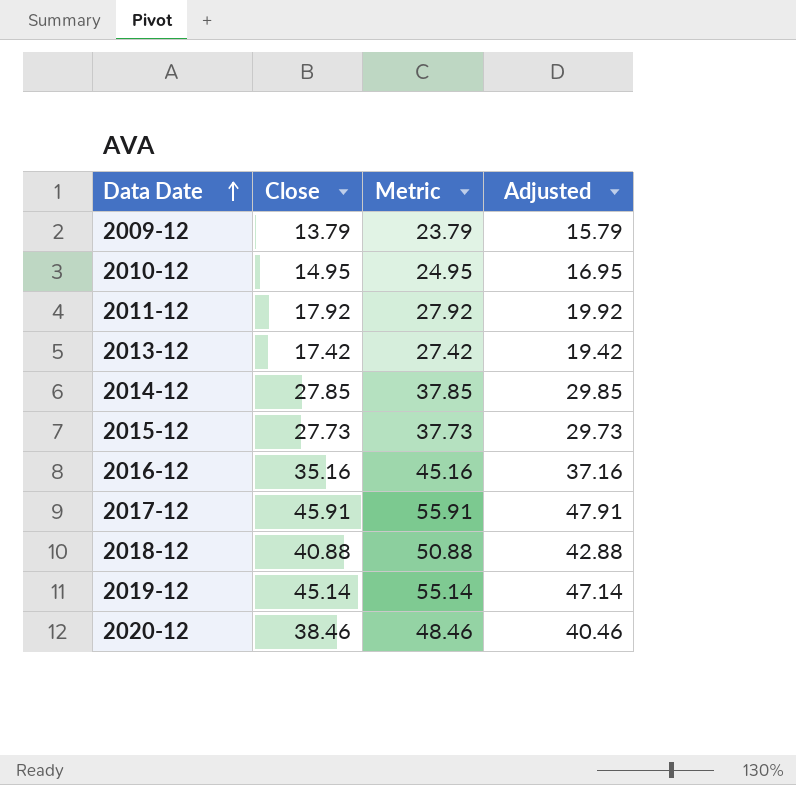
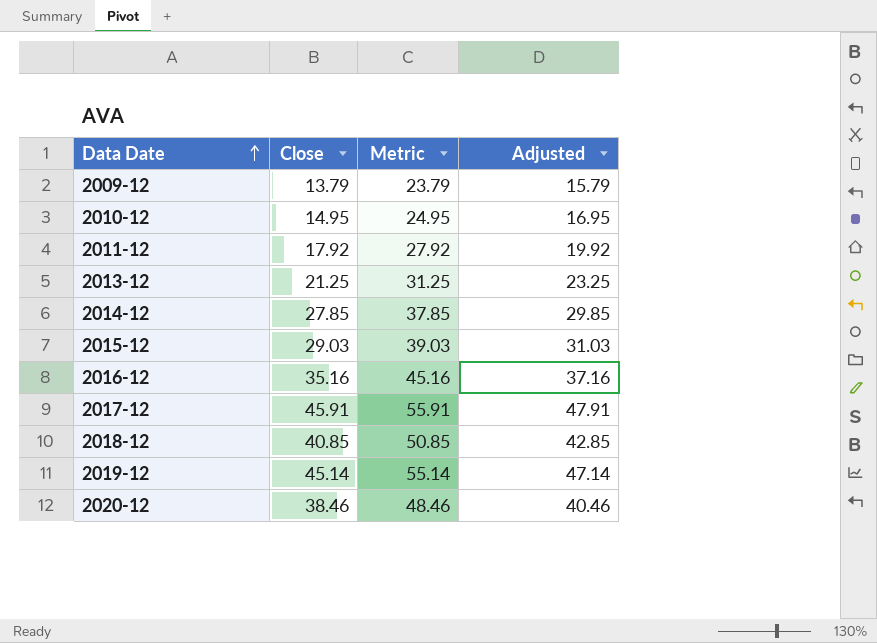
2013-12 | Close: 17.42 -> 21.25
2013-12 | Metric: 27.42 -> 31.25
2013-12 | Adjusted: 19.42 -> 23.25
2015-12 | Close: 27.73 -> 29.03
2015-12 | Metric: 37.73 -> 39.03
2015-12 | Adjusted: 29.73 -> 31.03
2018-12 | Close: 40.88 -> 40.85
2018-12 | Metric: 50.88 -> 50.85
2018-12 | Adjusted: 42.88 -> 42.85

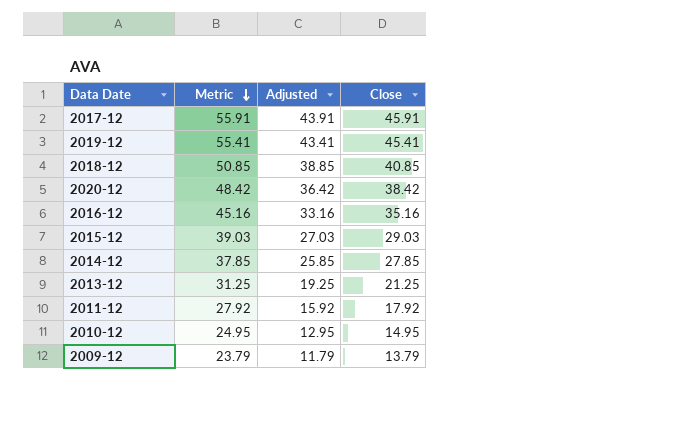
row order: Data Date ascending -> Metric descending
column Adjusted | formula: [Close] + 2 -> [Close] - 2
column Close | position: 2 -> 4
2019-12 | Metric: 55.14 -> 55.41
2019-12 | Close: 45.14 -> 45.41
2020-12 | Metric: 48.46 -> 48.42
2020-12 | Close: 38.46 -> 38.42

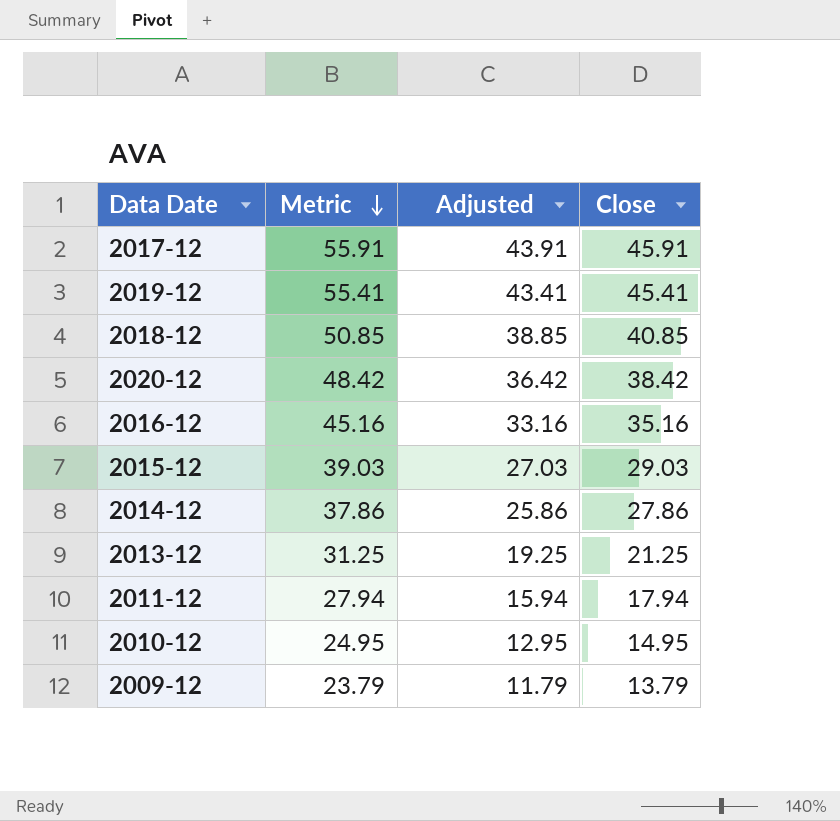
2014-12 | Metric: 37.85 -> 37.86
2014-12 | Adjusted: 25.85 -> 25.86
2014-12 | Close: 27.85 -> 27.86
2011-12 | Metric: 27.92 -> 27.94
2011-12 | Adjusted: 15.92 -> 15.94
2011-12 | Close: 17.92 -> 17.94

